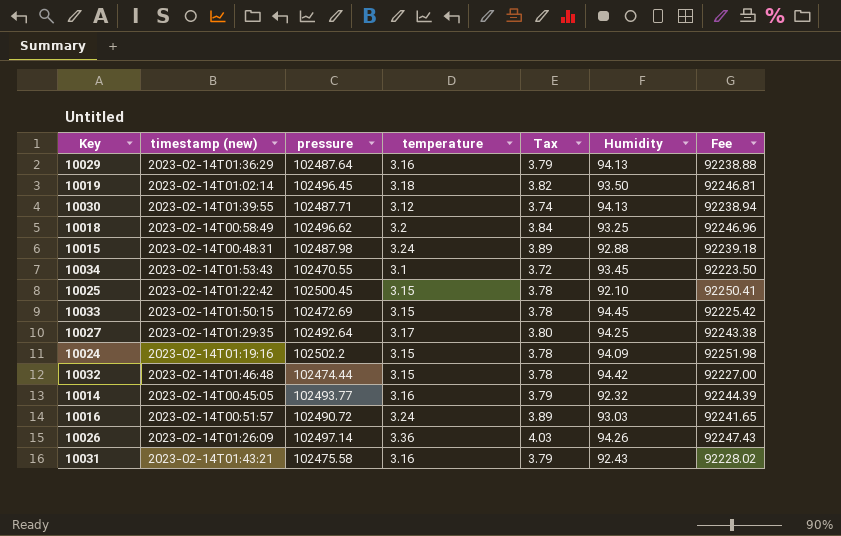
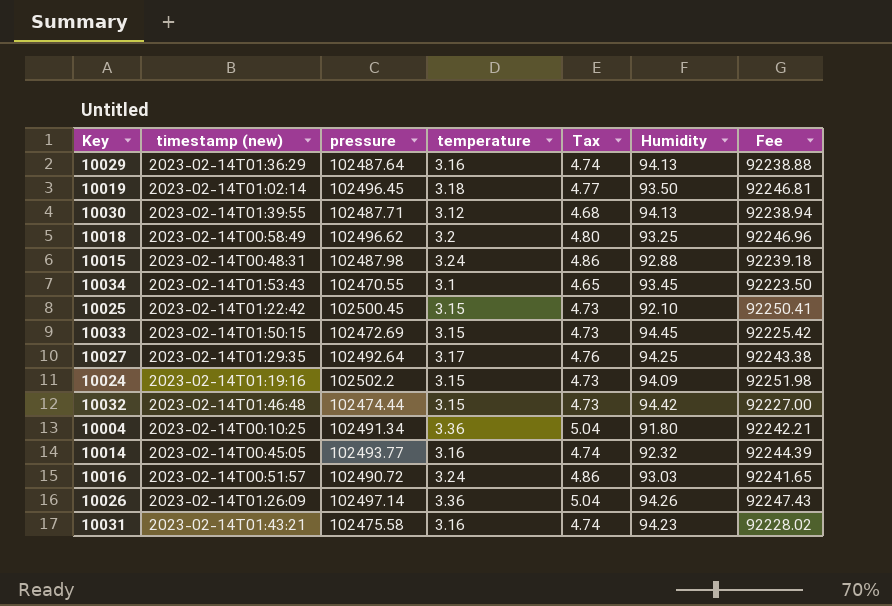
column Tax | formula: [temperature] * 1.2 -> [temperature] * 1.5
row 10004: none -> 2023-02-14T00:10:25 | 102491.34 | 3.36 | 5.04 | 91.80 | 92242.21
10031 | Humidity: 92.43 -> 94.23

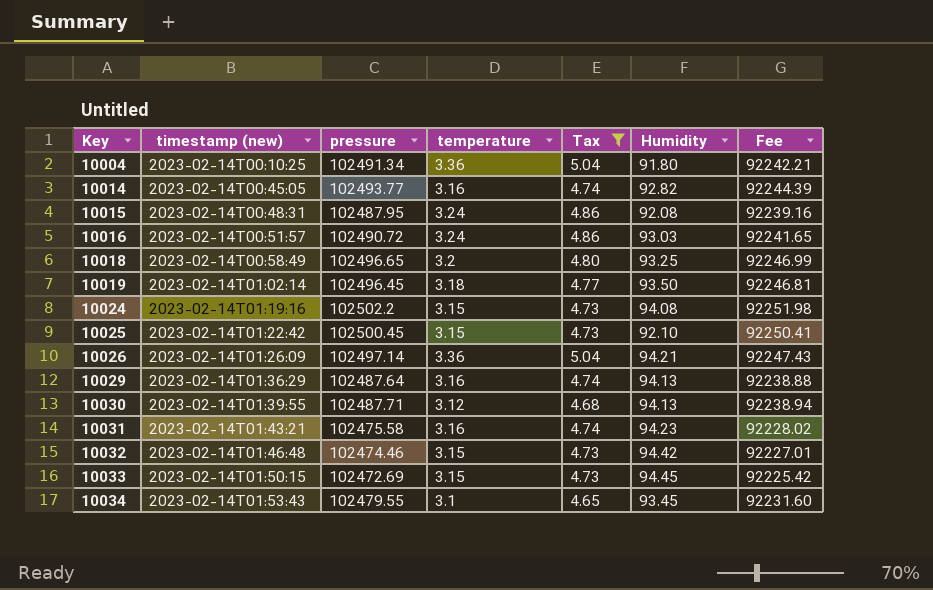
filter: none -> Tax != 4.76
row order: none -> Key ascending
10014 | Humidity: 92.32 -> 92.82
10015 | pressure: 102487.98 -> 102487.95
10015 | Humidity: 92.88 -> 92.08
10015 | Fee: 92239.18 -> 92239.16
10018 | pressure: 102496.62 -> 102496.65
10018 | Fee: 92246.96 -> 92246.99
10024 | Humidity: 94.09 -> 94.08
10026 | Humidity: 94.26 -> 94.21
10032 | pressure: 102474.44 -> 102474.46
10032 | Fee: 92227.00 -> 92227.01
10034 | pressure: 102470.55 -> 102479.55
10034 | Fee: 92223.50 -> 92231.60

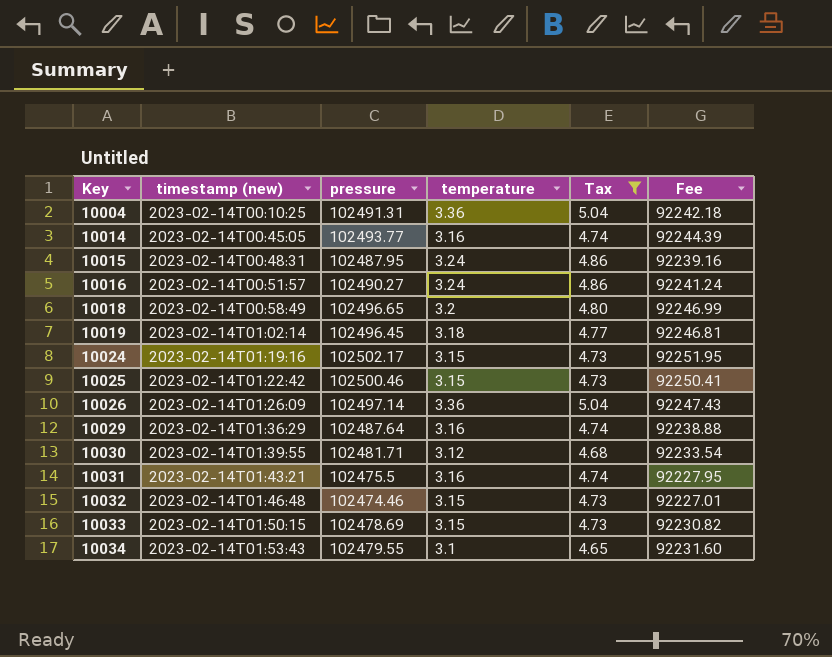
column Humidity | position: 6 -> none
10004 | pressure: 102491.34 -> 102491.31
10004 | Fee: 92242.21 -> 92242.18
10016 | pressure: 102490.72 -> 102490.27
10016 | Fee: 92241.65 -> 92241.24
10024 | pressure: 102502.2 -> 102502.17
10024 | Fee: 92251.98 -> 92251.95
10025 | pressure: 102500.45 -> 102500.46
10030 | pressure: 102487.71 -> 102481.71
10030 | Fee: 92238.94 -> 92233.54
10031 | pressure: 102475.58 -> 102475.5
10031 | Fee: 92228.02 -> 92227.95
10033 | pressure: 102472.69 -> 102478.69
10033 | Fee: 92225.42 -> 92230.82

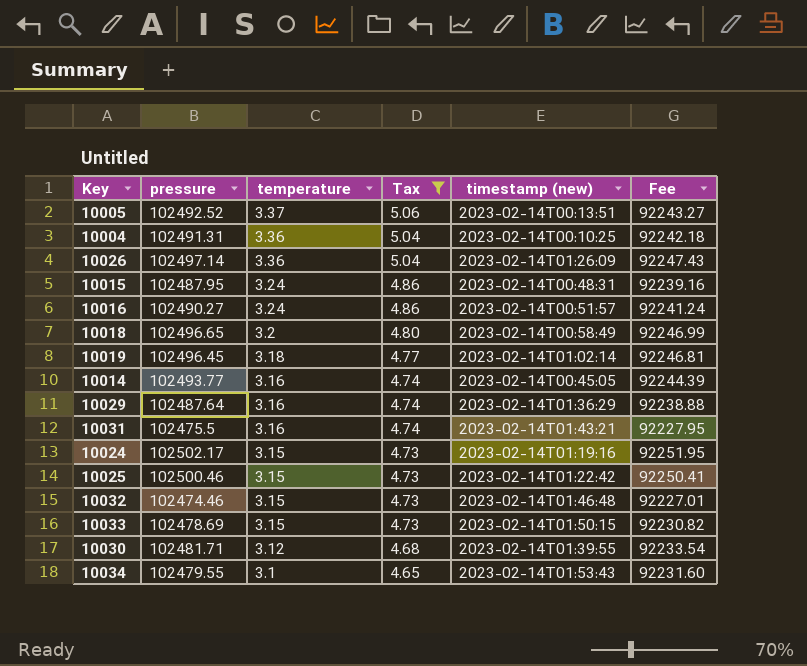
row order: Key ascending -> temperature descending
column timestamp (new) | position: 2 -> 5
row 10005: none -> 102492.52 | 3.37 | 5.06 | 2023-02-14T00:13:51 | 92243.27

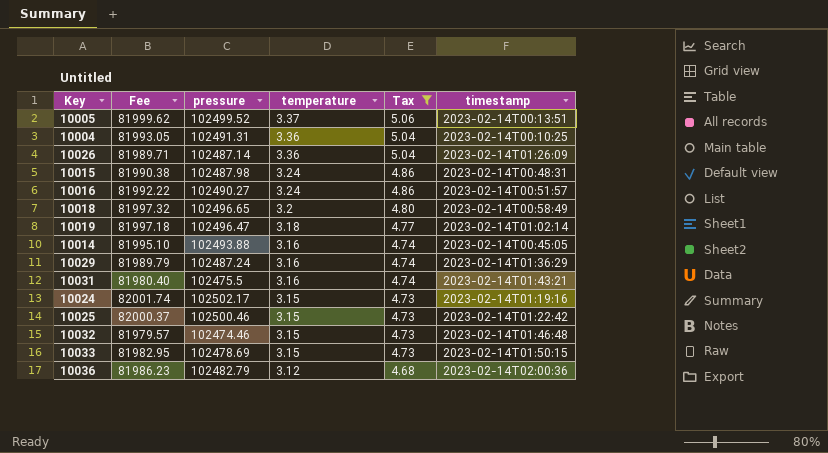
column Fee | formula: [pressure] * 0.9 -> [pressure] * 0.8
column Fee | position: 6 -> 2
column name: timestamp (new) -> timestamp
row 10030: 102481.71 | 3.12 | 4.68 | 2023-02-14T01:39:55 | 92233.54 -> none
row 10034: 102479.55 | 3.1 | 4.65 | 2023-02-14T01:53:43 | 92231.60 -> none
10005 | pressure: 102492.52 -> 102499.52
10026 | pressure: 102497.14 -> 102487.14
10015 | pressure: 102487.95 -> 102487.98
10019 | pressure: 102496.45 -> 102496.47
10014 | pressure: 102493.77 -> 102493.88
10029 | pressure: 102487.64 -> 102487.24
row 10036: none -> 81986.23 | 102482.79 | 3.12 | 4.68 | 2023-02-14T02:00:36

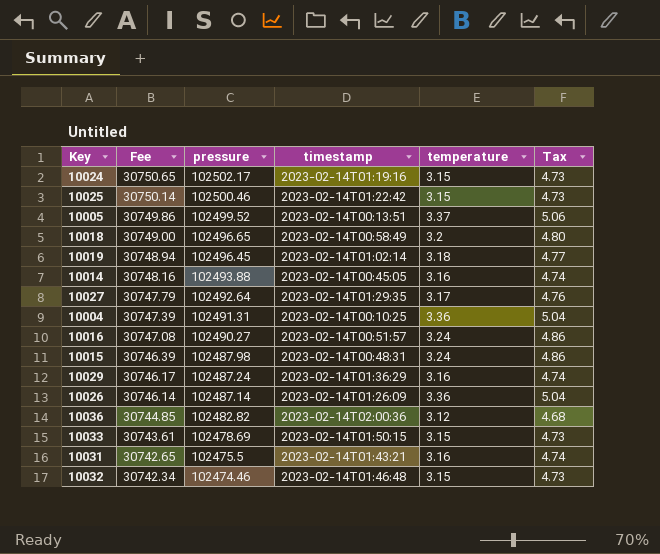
filter: Tax != 4.76 -> none
row order: temperature descending -> Fee descending
column Fee | formula: [pressure] * 0.8 -> [pressure] * 0.3
column timestamp | position: 6 -> 4
10019 | pressure: 102496.47 -> 102496.45
10036 | pressure: 102482.79 -> 102482.82

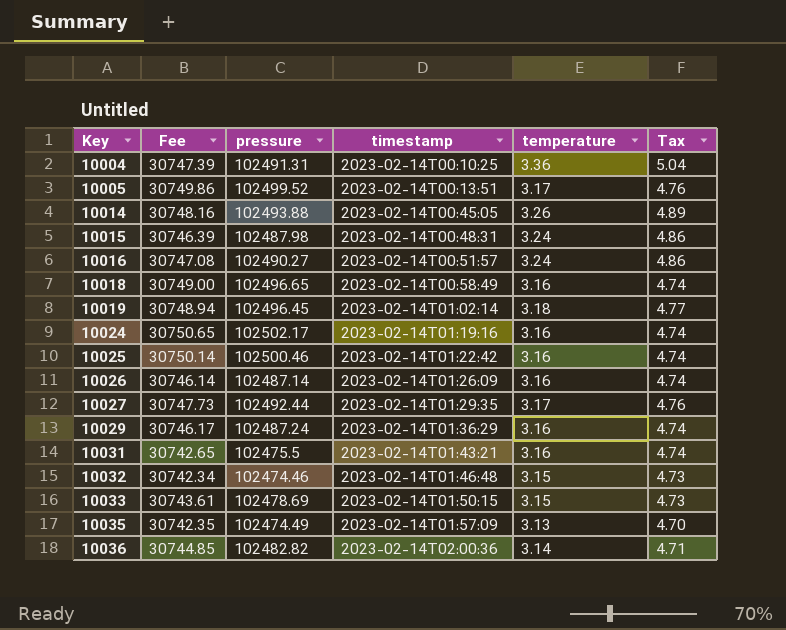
row order: Fee descending -> Key ascending
10005 | temperature: 3.37 -> 3.17
10005 | Tax: 5.06 -> 4.76
10014 | temperature: 3.16 -> 3.26
10014 | Tax: 4.74 -> 4.89
10018 | temperature: 3.2 -> 3.16
10018 | Tax: 4.80 -> 4.74
10024 | temperature: 3.15 -> 3.16
10024 | Tax: 4.73 -> 4.74
10025 | temperature: 3.15 -> 3.16
10025 | Tax: 4.73 -> 4.74
10026 | temperature: 3.36 -> 3.16
10026 | Tax: 5.04 -> 4.74
10027 | Fee: 30747.79 -> 30747.73
10027 | pressure: 102492.64 -> 102492.44
row 10035: none -> 30742.35 | 102474.49 | 2023-02-14T01:57:09 | 3.13 | 4.70
10036 | temperature: 3.12 -> 3.14
10036 | Tax: 4.68 -> 4.71

